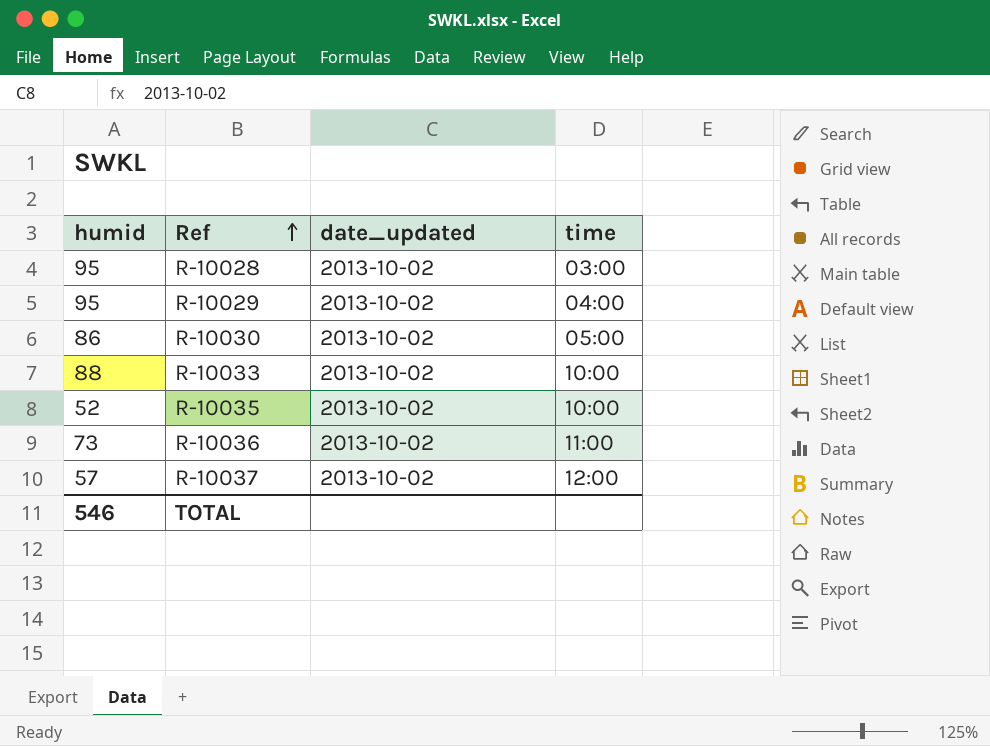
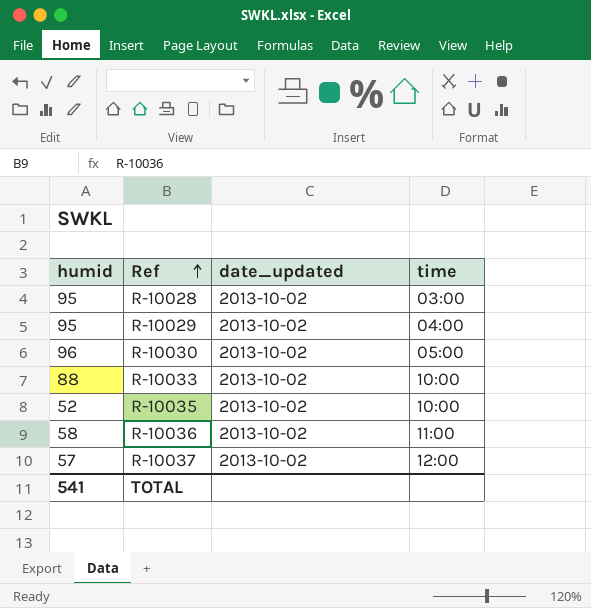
R-10030 | humid: 86 -> 96
R-10036 | humid: 73 -> 58
TOTAL | humid: 546 -> 541

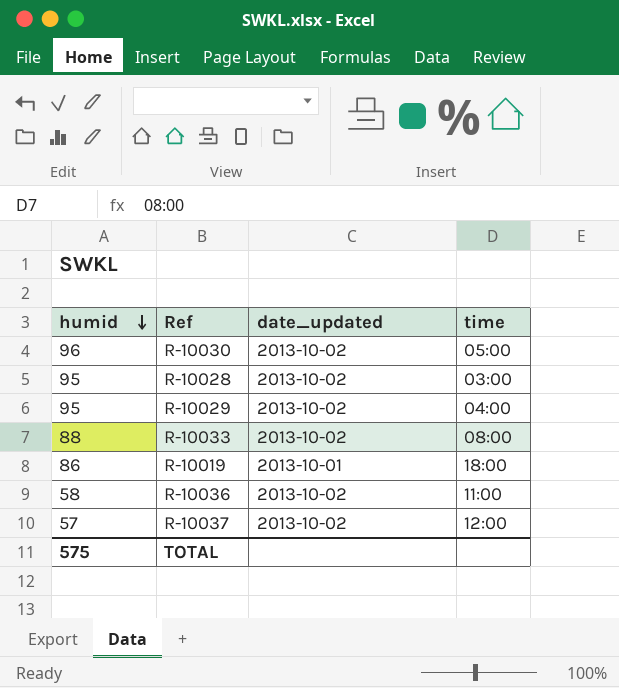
row order: Ref ascending -> humid descending
row R-10035: 52 | 2013-10-02 | 10:00 -> none
R-10033 | time: 10:00 -> 08:00
row R-10019: none -> 86 | 2013-10-01 | 18:00
TOTAL | humid: 541 -> 575

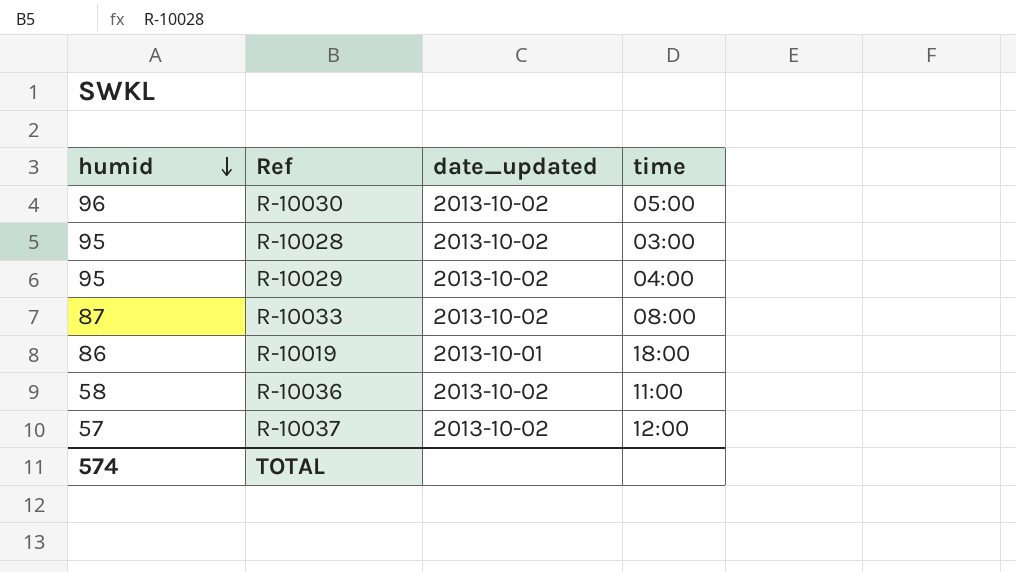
R-10033 | humid: 88 -> 87
TOTAL | humid: 575 -> 574

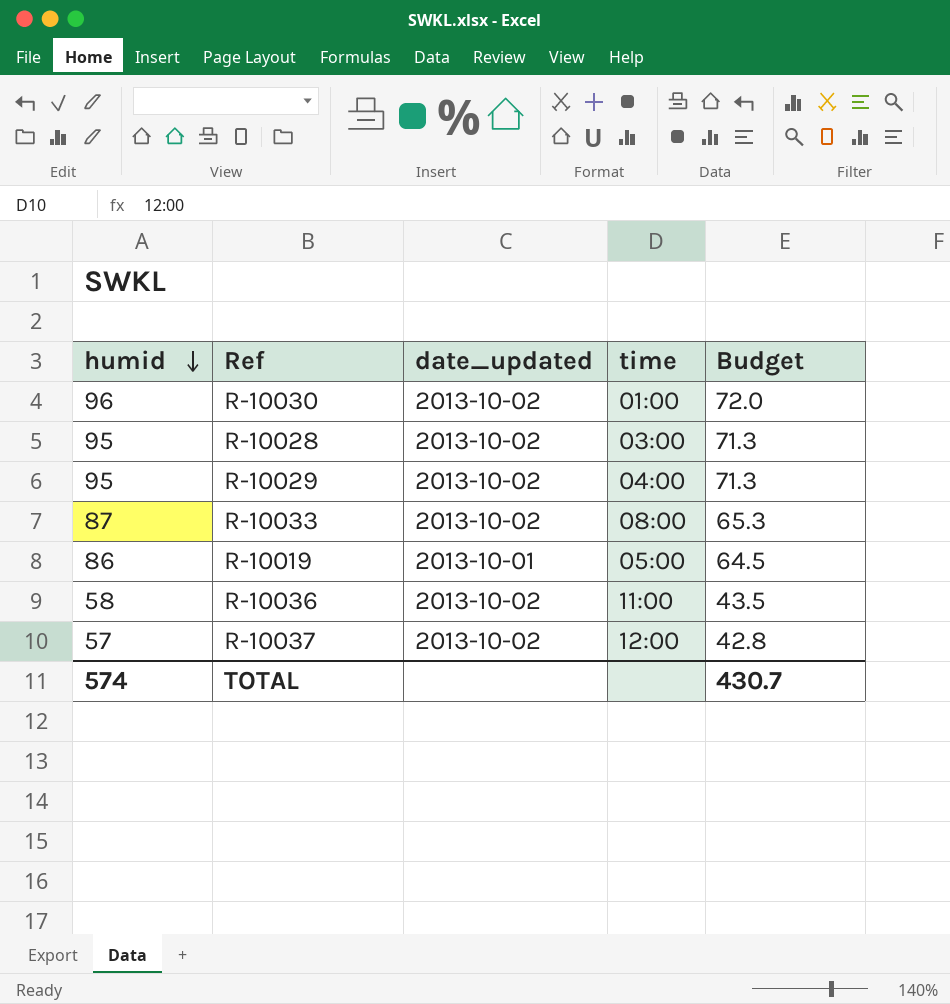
column Budget | formula: none -> [humid] * 0.75
R-10030 | time: 05:00 -> 01:00
R-10019 | time: 18:00 -> 05:00

